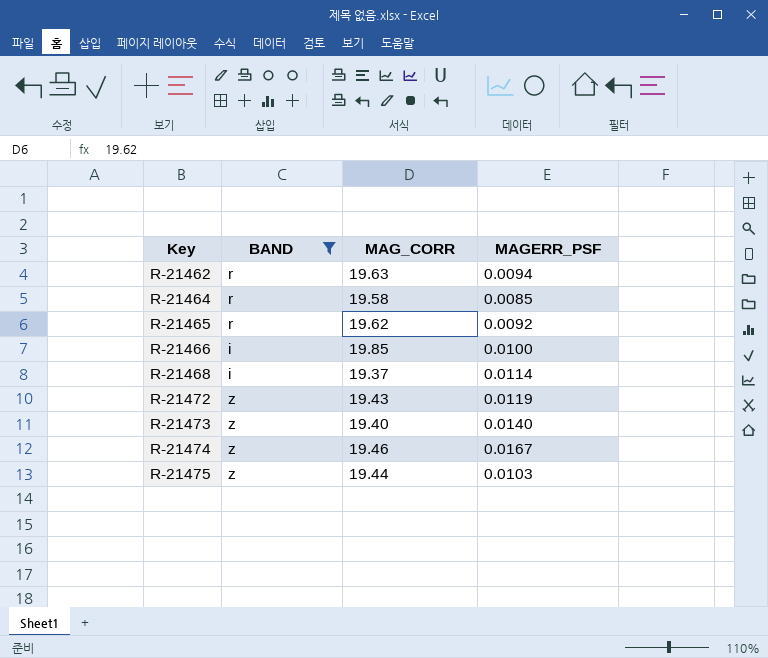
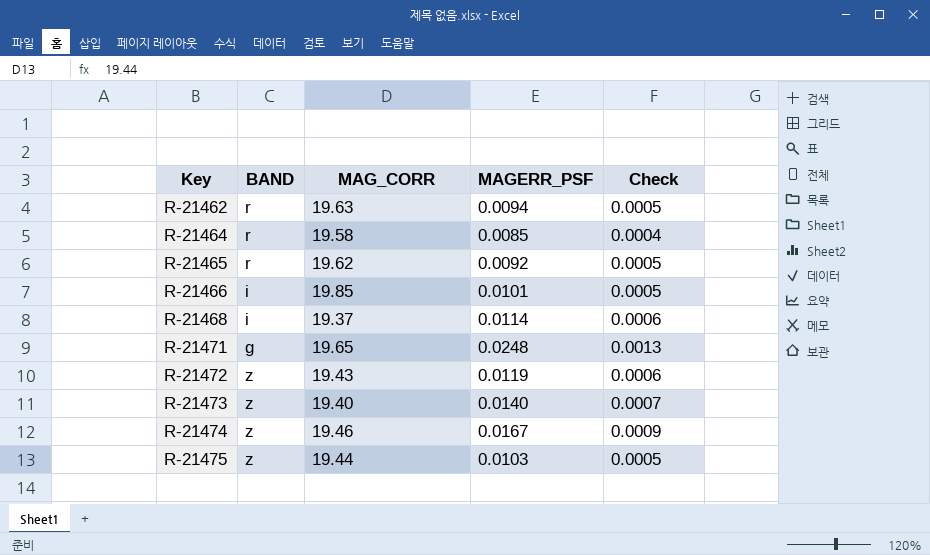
filter: BAND != g -> none
column Check | formula: none -> [MAGERR_PSF] / [MAG_CORR]
R-21466 | MAGERR_PSF: 0.0100 -> 0.0101

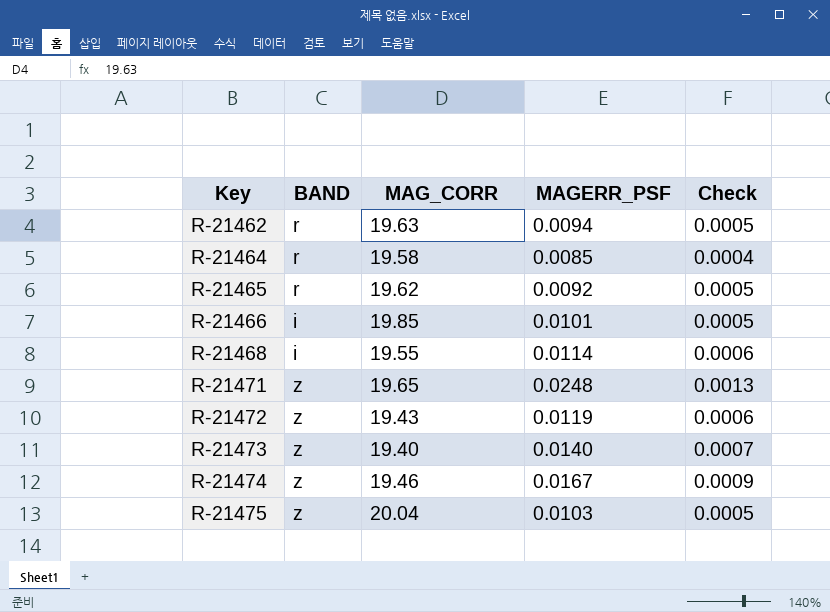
R-21468 | MAG_CORR: 19.37 -> 19.55
R-21471 | BAND: g -> z
R-21475 | MAG_CORR: 19.44 -> 20.04

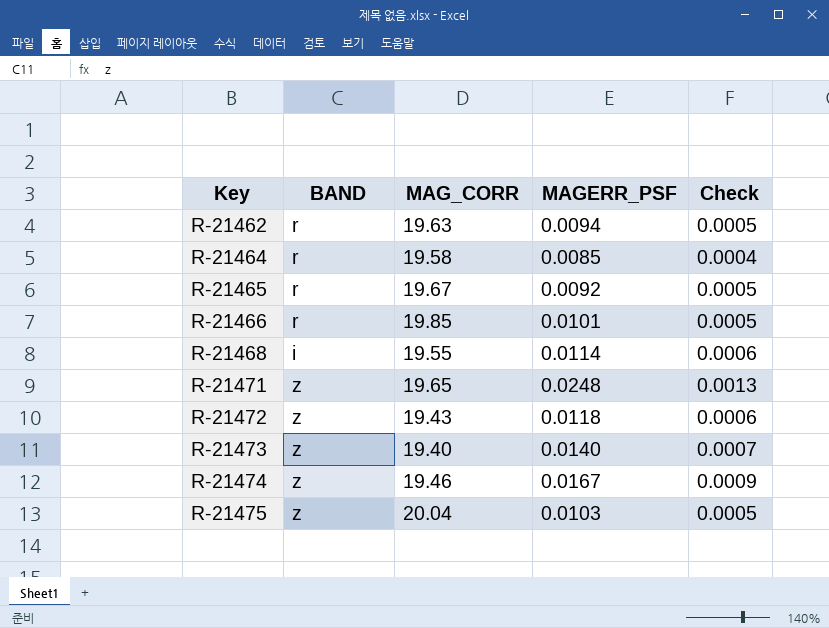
R-21465 | MAG_CORR: 19.62 -> 19.67
R-21466 | BAND: i -> r
R-21472 | MAGERR_PSF: 0.0119 -> 0.0118

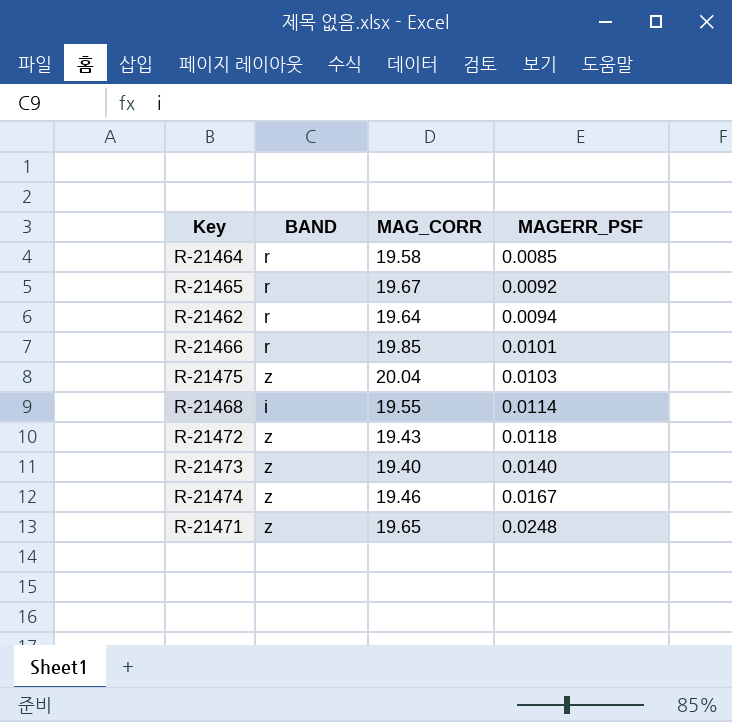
row order: Key ascending -> MAGERR_PSF ascending
column Check | formula: [MAGERR_PSF] / [MAG_CORR] -> none
R-21462 | MAG_CORR: 19.63 -> 19.64

